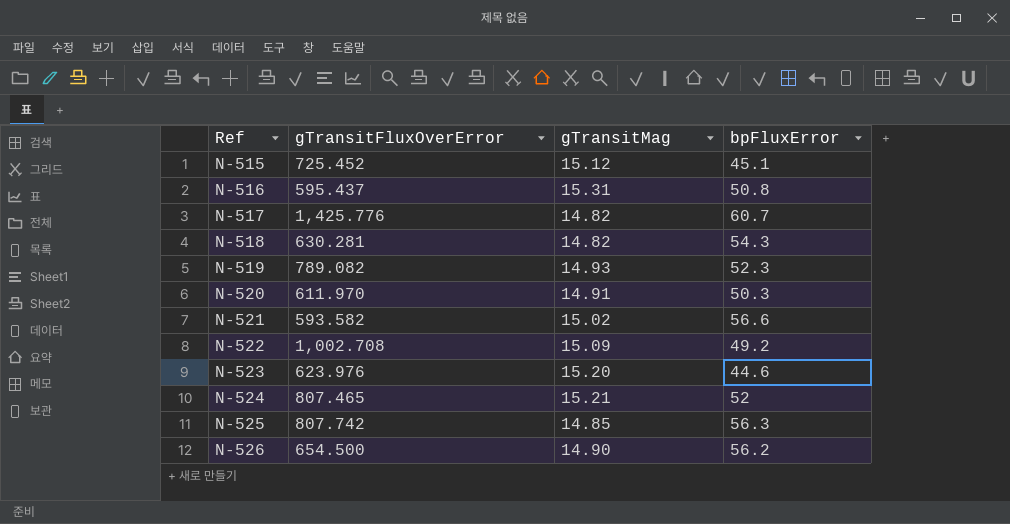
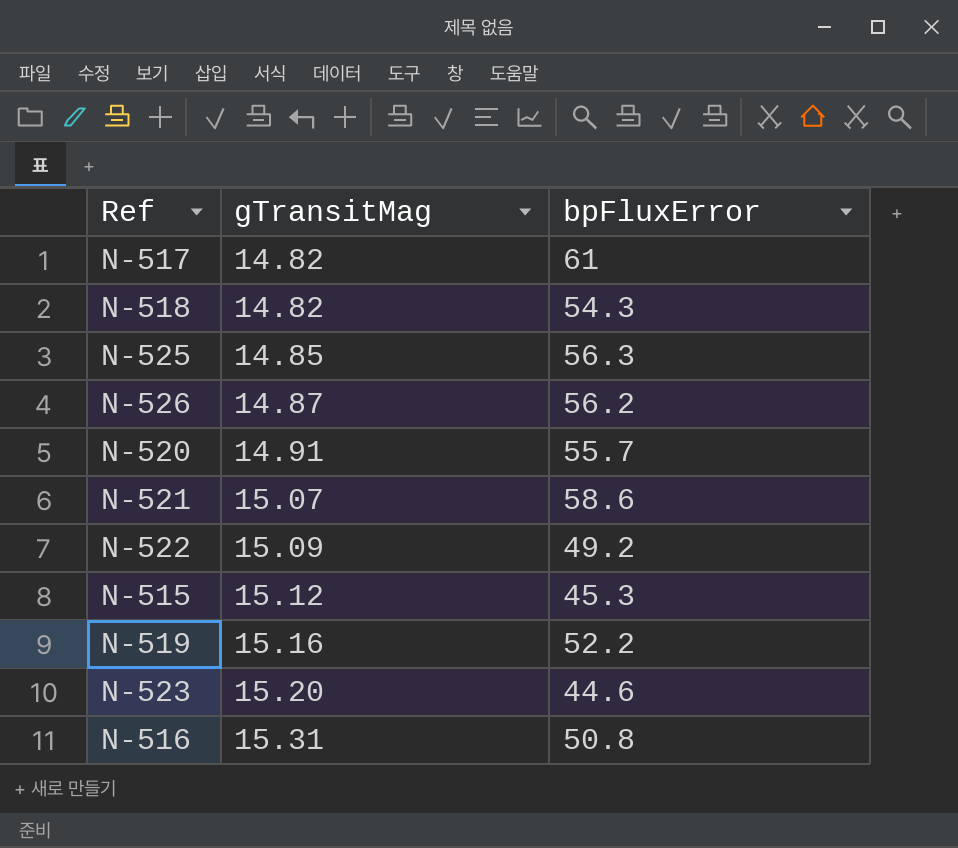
row order: Ref ascending -> gTransitMag ascending
column gTransitFluxOverError | position: 2 -> none
row N-524: 807.465 | 15.21 | 52 -> none
N-517 | bpFluxError: 60.7 -> 61
N-526 | gTransitMag: 14.90 -> 14.87
N-520 | bpFluxError: 50.3 -> 55.7
N-521 | gTransitMag: 15.02 -> 15.07
N-521 | bpFluxError: 56.6 -> 58.6
N-515 | bpFluxError: 45.1 -> 45.3
N-519 | gTransitMag: 14.93 -> 15.16
N-519 | bpFluxError: 52.3 -> 52.2

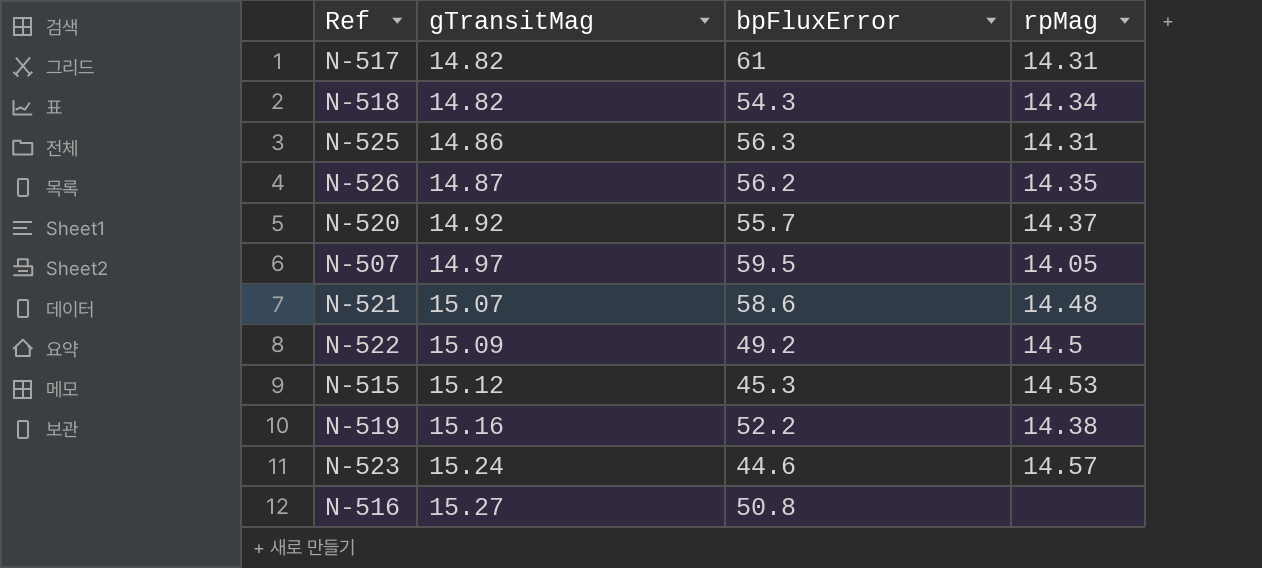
column rpMag | position: none -> 4
N-525 | gTransitMag: 14.85 -> 14.86
N-520 | gTransitMag: 14.91 -> 14.92
row N-507: none -> 14.97 | 59.5 | 14.05
N-523 | gTransitMag: 15.20 -> 15.24
N-516 | gTransitMag: 15.31 -> 15.27

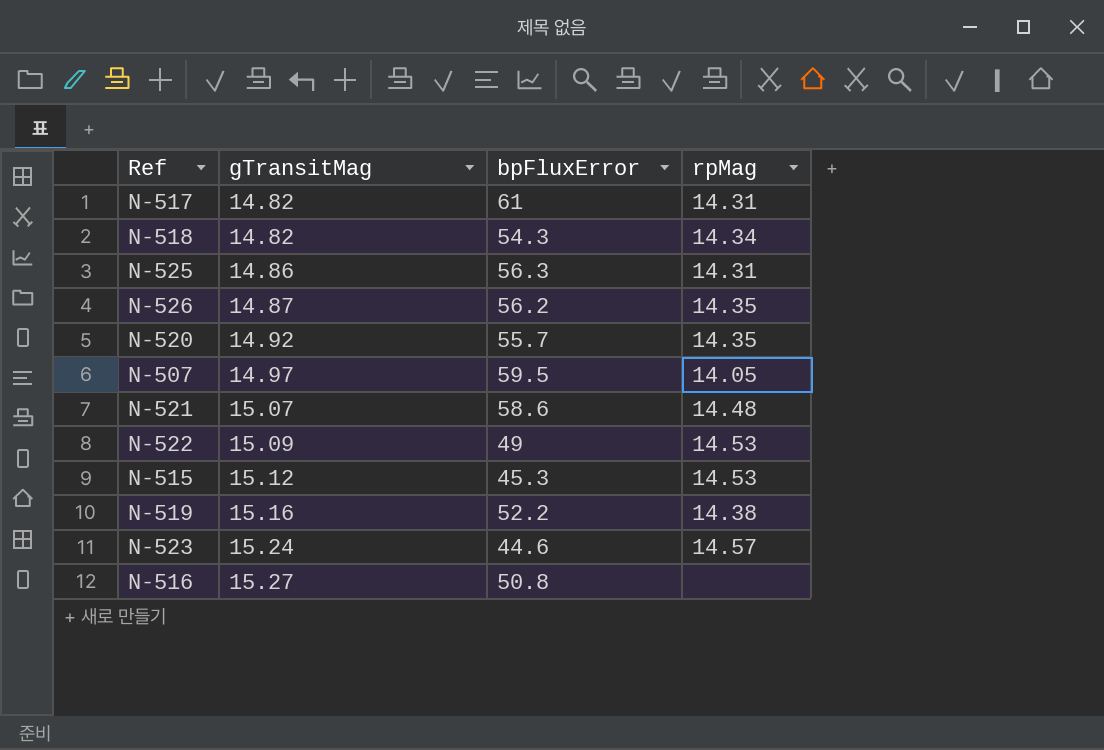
N-520 | rpMag: 14.37 -> 14.35
N-522 | bpFluxError: 49.2 -> 49
N-522 | rpMag: 14.5 -> 14.53

